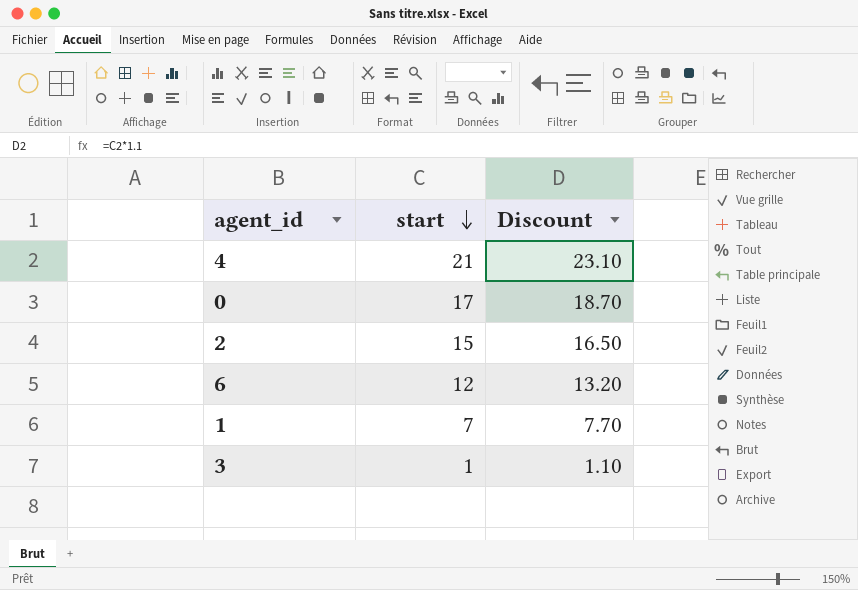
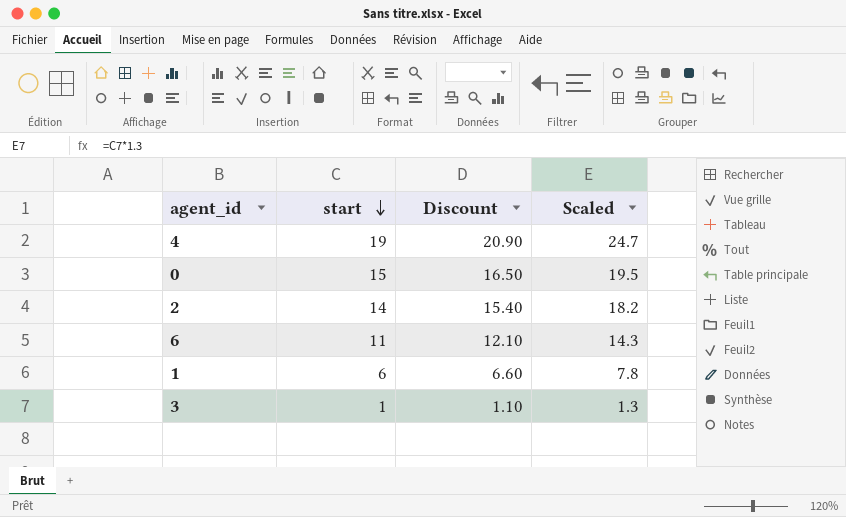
column Scaled | formula: none -> [start] * 1.3
4 | start: 21 -> 19
4 | Discount: 23.10 -> 20.90
0 | start: 17 -> 15
0 | Discount: 18.70 -> 16.50
2 | start: 15 -> 14
2 | Discount: 16.50 -> 15.40
6 | start: 12 -> 11
6 | Discount: 13.20 -> 12.10
1 | start: 7 -> 6
1 | Discount: 7.70 -> 6.60

